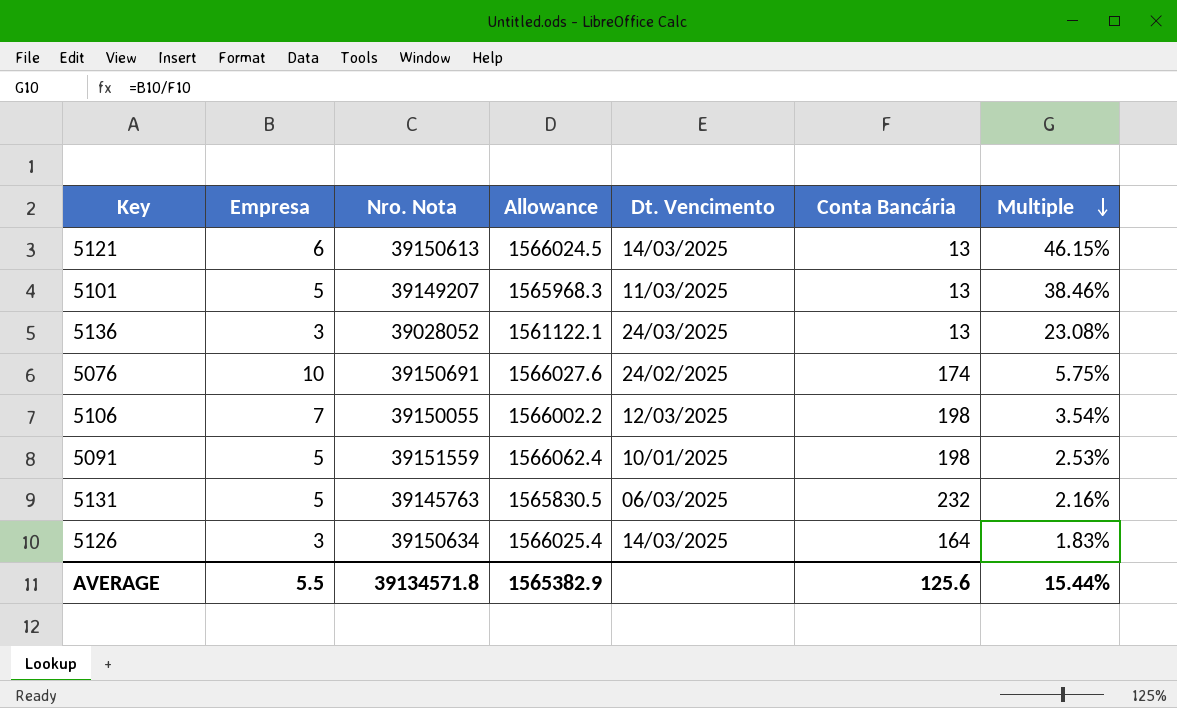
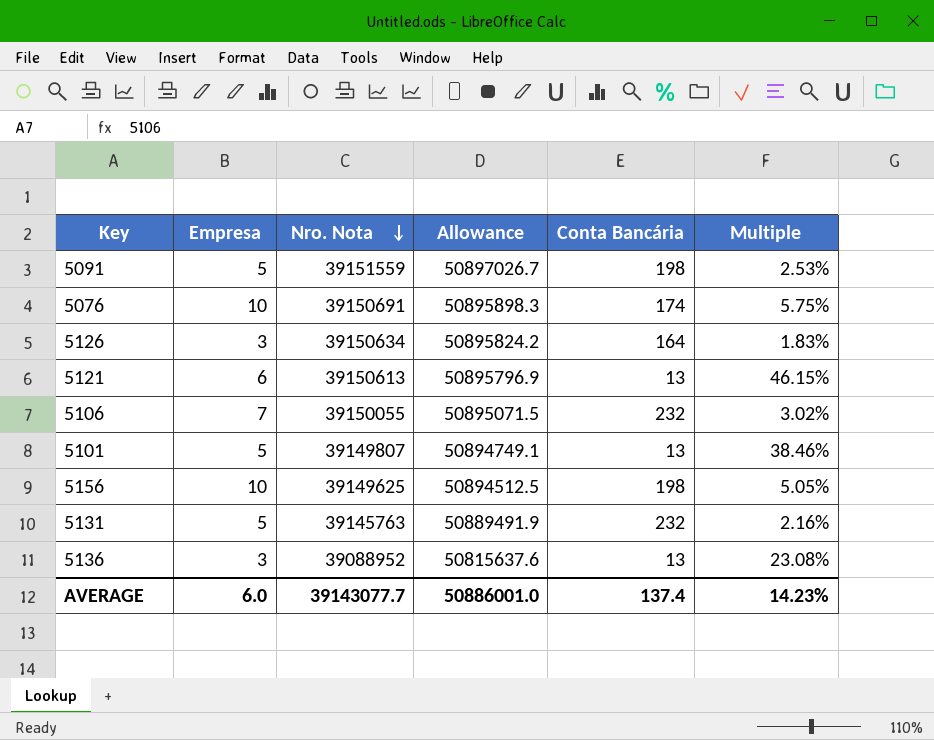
row order: Multiple descending -> Nro. Nota descending
column Dt. Vencimento | position: 5 -> none
column Allowance | formula: [Nro. Nota] * 0.04 -> [Nro. Nota] * 1.3
5106 | Conta Bancária: 198 -> 232
5106 | Multiple: 3.54% -> 3.02%
5101 | Nro. Nota: 39149207 -> 39149807
row 5156: none -> 10 | 39149625 | 50894512.5 | 198 | 5.05%
5136 | Nro. Nota: 39028052 -> 39088952
AVERAGE | Empresa: 5.5 -> 6.0
AVERAGE | Nro. Nota: 39134571.8 -> 39143077.7
AVERAGE | Allowance: 1565382.9 -> 50886001.0
AVERAGE | Conta Bancária: 125.6 -> 137.4
AVERAGE | Multiple: 15.44% -> 14.23%

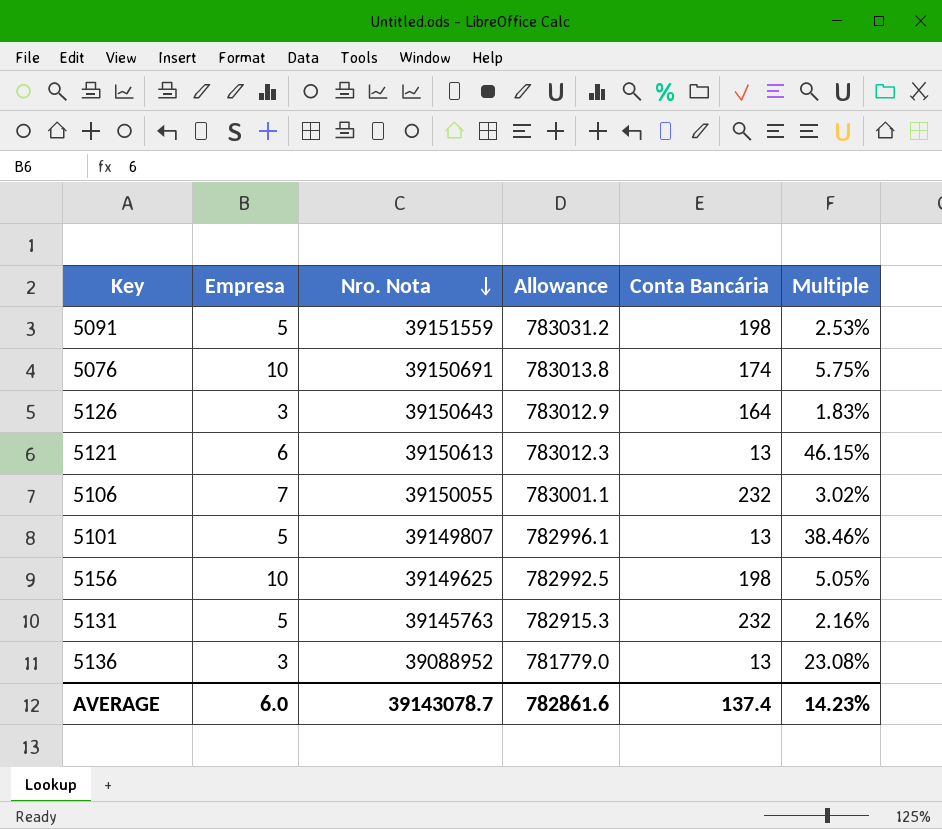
column Allowance | formula: [Nro. Nota] * 1.3 -> [Nro. Nota] * 0.02
5126 | Nro. Nota: 39150634 -> 39150643
AVERAGE | Nro. Nota: 39143077.7 -> 39143078.7
AVERAGE | Allowance: 50886001.0 -> 782861.6

